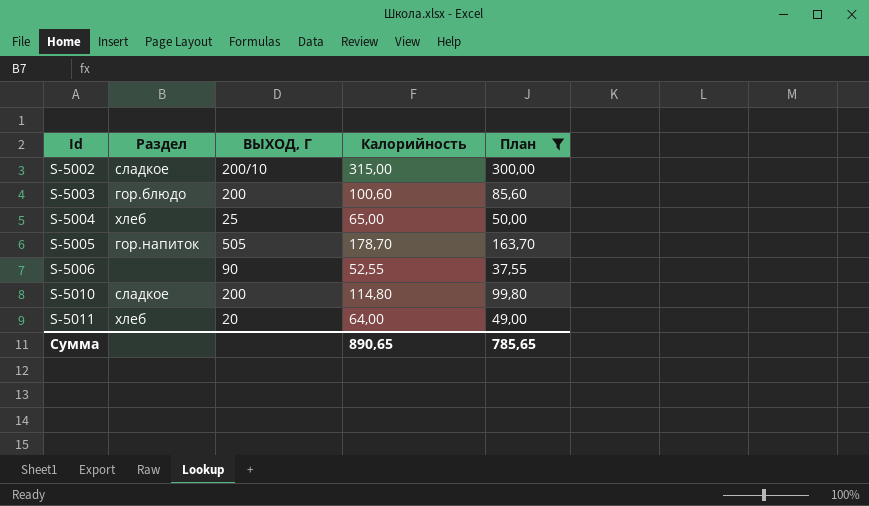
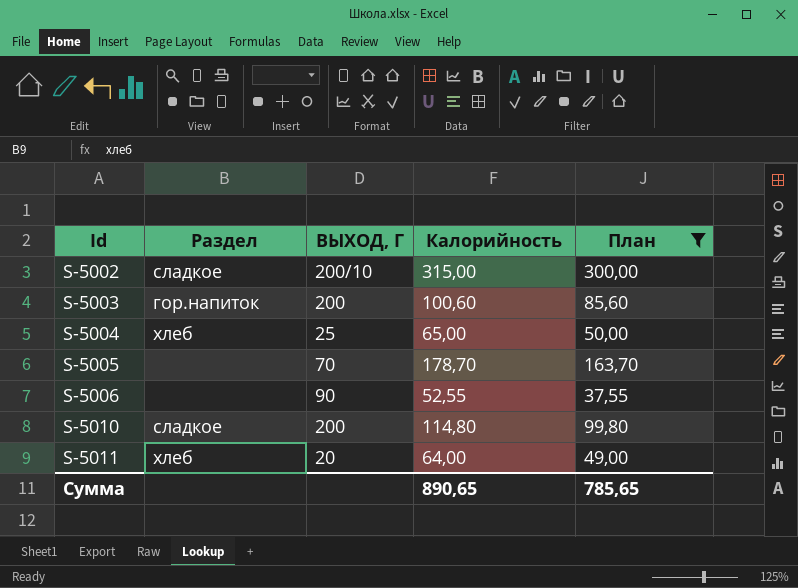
S-5003 | Раздел: гор.блюдо -> гор.напиток
S-5005 | Раздел: гор.напиток -> none
S-5005 | ВЫХОД, Г: 505 -> 70

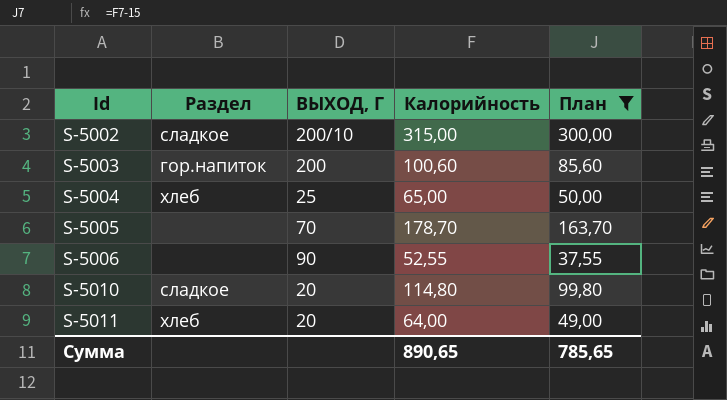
S-5010 | ВЫХОД, Г: 200 -> 20

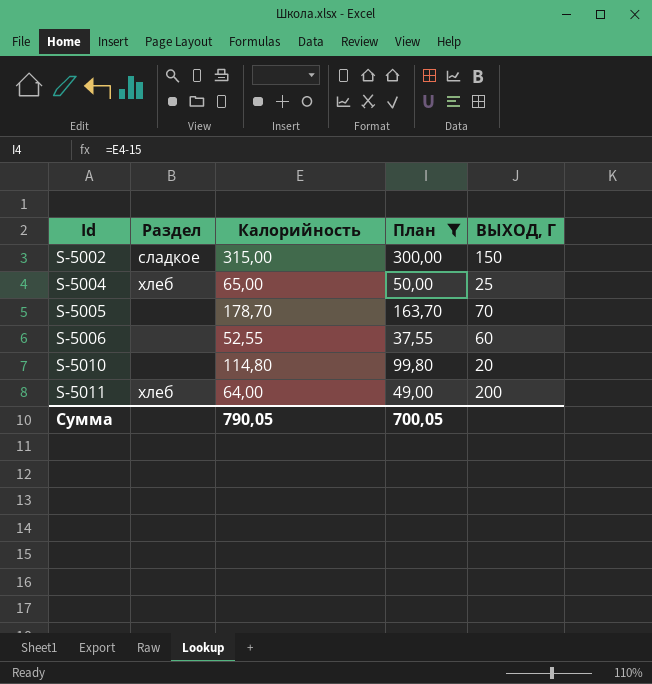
column ВЫХОД, Г | position: 3 -> 5
row S-5003: гор.напиток | 200 | 100,60 | 85,60 -> none
S-5002 | ВЫХОД, Г: 200/10 -> 150
S-5006 | ВЫХОД, Г: 90 -> 60
S-5010 | Раздел: сладкое -> none
S-5011 | ВЫХОД, Г: 20 -> 200
Сумма | Калорийность: 890,65 -> 790,05
Сумма | План: 785,65 -> 700,05

